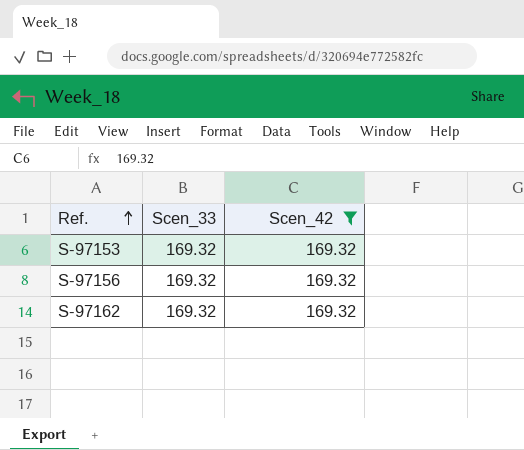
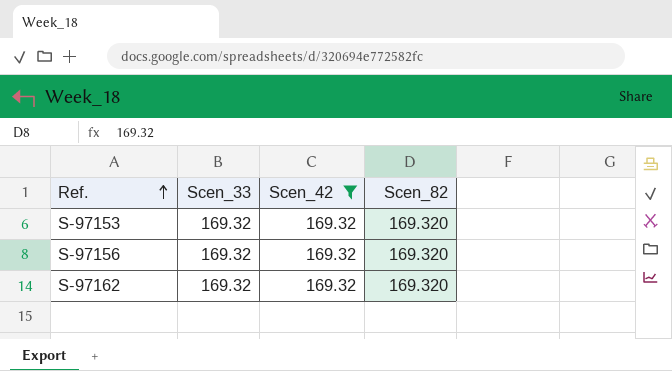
column Scen_82 | position: none -> 4

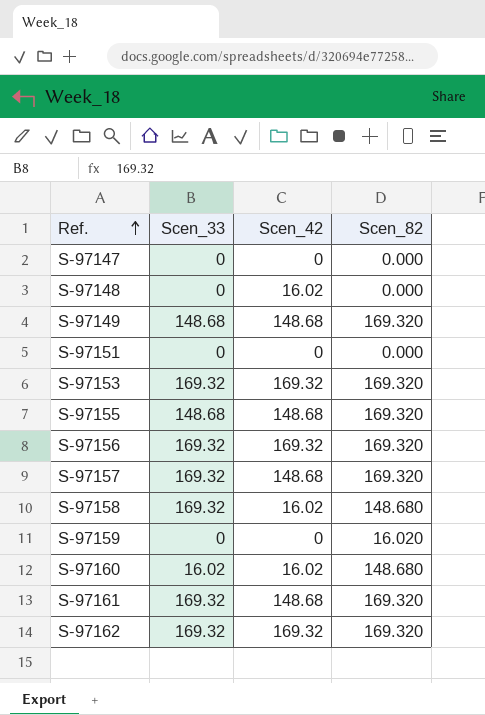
filter: Scen_42 = 169.32 -> none

